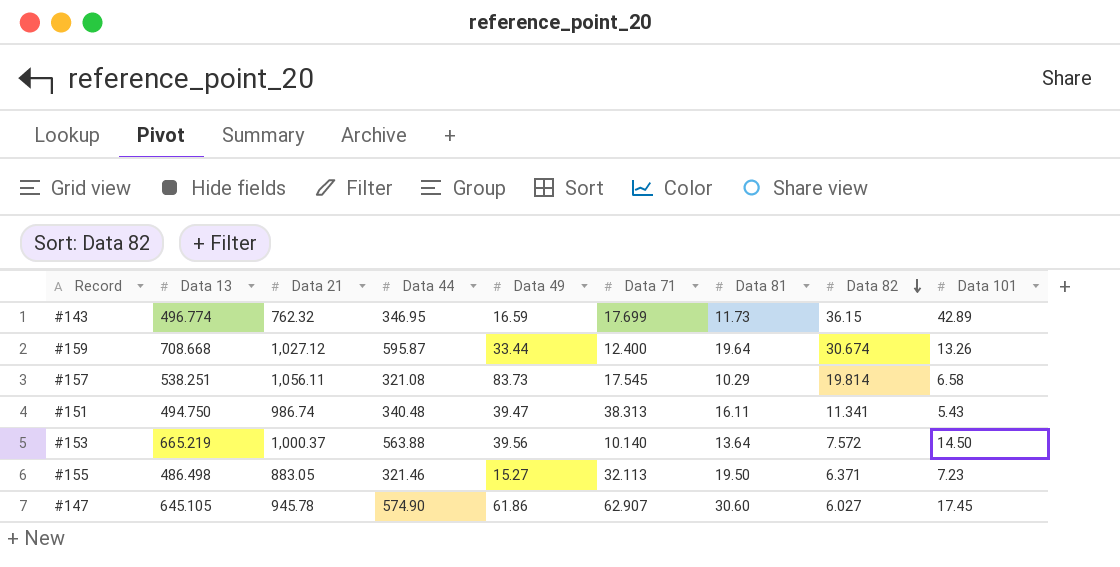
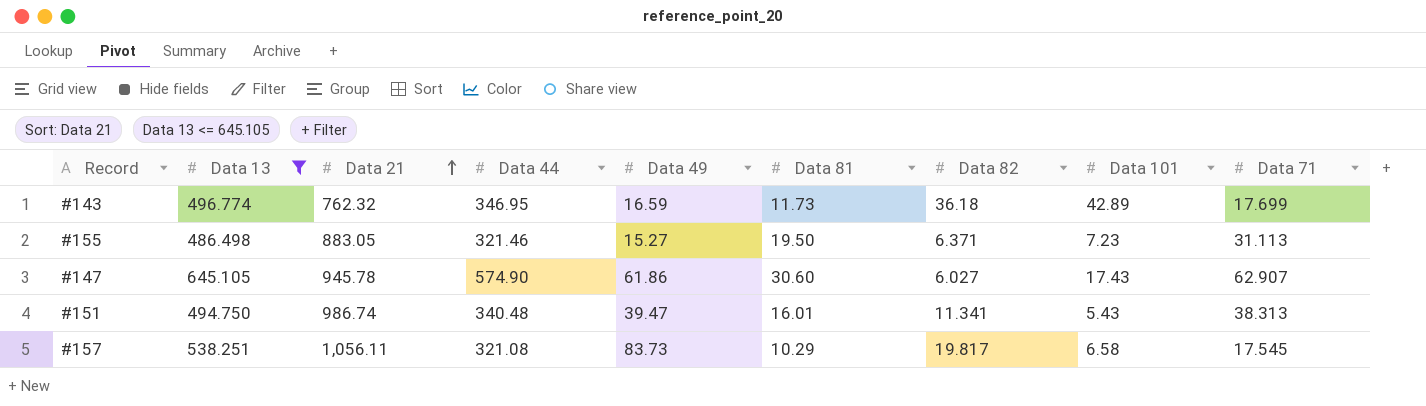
filter: none -> Data 13 <= 645.105
row order: Data 82 descending -> Data 21 ascending
column Data 71 | position: 6 -> 9
#143 | Data 82: 36.15 -> 36.18
#155 | Data 71: 32.113 -> 31.113
#147 | Data 101: 17.45 -> 17.43
#151 | Data 81: 16.11 -> 16.01
#157 | Data 82: 19.814 -> 19.817

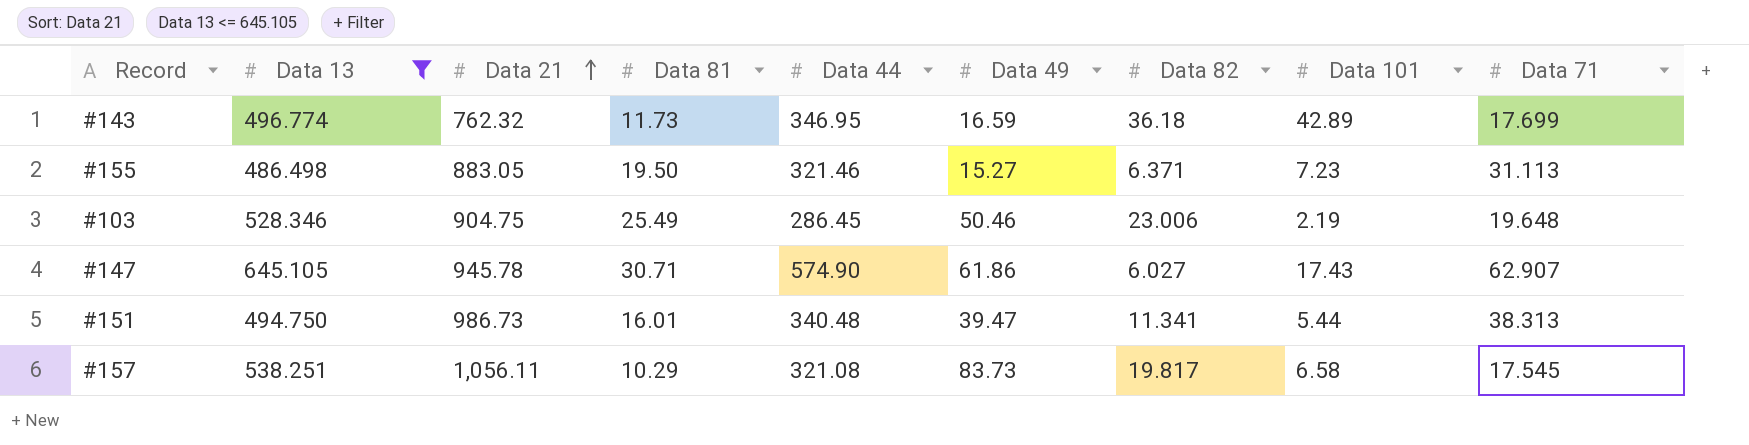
column Data 81 | position: 6 -> 4
row #103: none -> 528.346 | 904.75 | 25.49 | 286.45 | 50.46 | 23.006 | 2.19 | 19.648
#147 | Data 81: 30.60 -> 30.71
#151 | Data 21: 986.74 -> 986.73
#151 | Data 101: 5.43 -> 5.44

